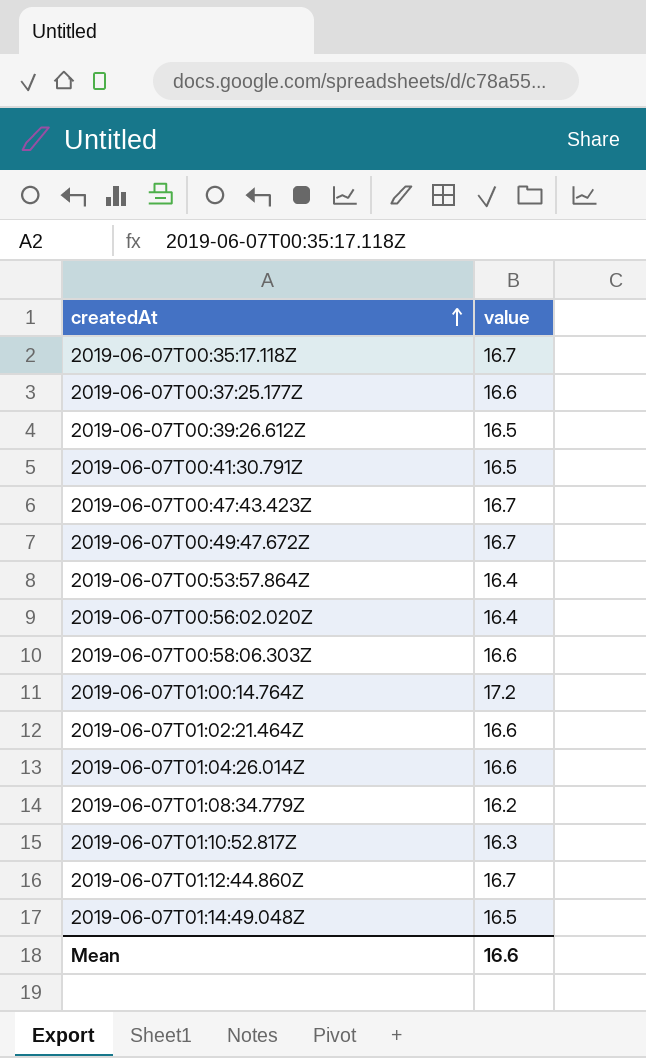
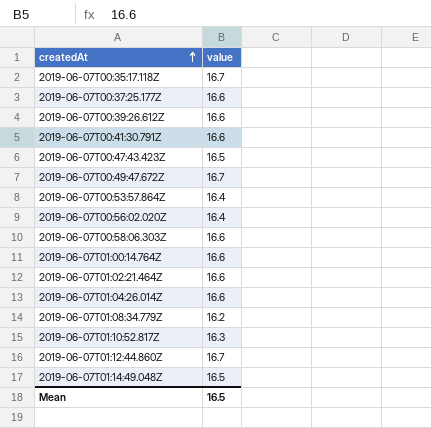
2019-06-07T00:39:26.612Z | value: 16.5 -> 16.6
2019-06-07T00:41:30.791Z | value: 16.5 -> 16.6
2019-06-07T00:47:43.423Z | value: 16.7 -> 16.5
2019-06-07T01:00:14.764Z | value: 17.2 -> 16.6
Mean | value: 16.6 -> 16.5

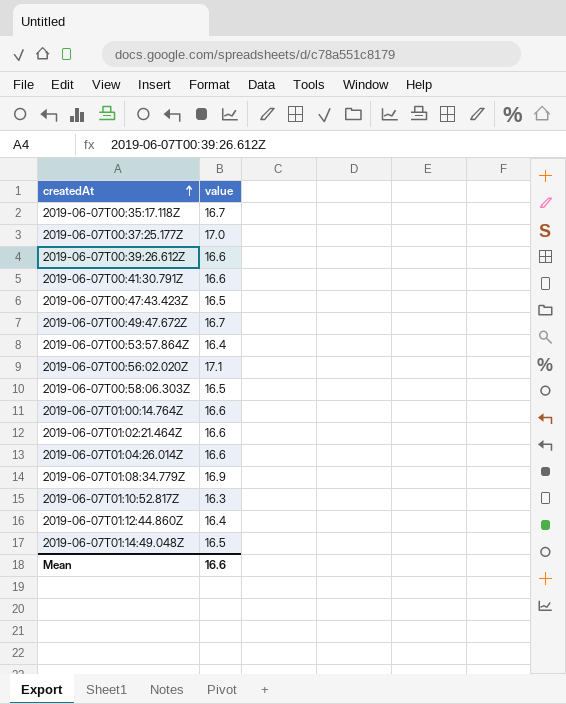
2019-06-07T00:37:25.177Z | value: 16.6 -> 17.0
2019-06-07T00:56:02.020Z | value: 16.4 -> 17.1
2019-06-07T00:58:06.303Z | value: 16.6 -> 16.5
2019-06-07T01:08:34.779Z | value: 16.2 -> 16.9
2019-06-07T01:12:44.860Z | value: 16.7 -> 16.4
Mean | value: 16.5 -> 16.6

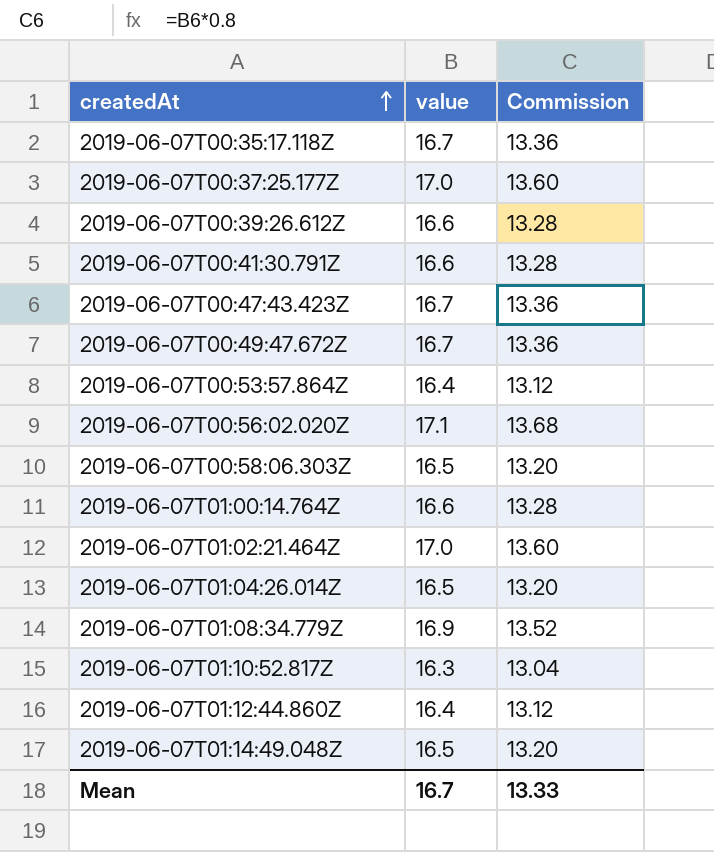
column Commission | formula: none -> [value] * 0.8
2019-06-07T00:47:43.423Z | value: 16.5 -> 16.7
2019-06-07T01:02:21.464Z | value: 16.6 -> 17.0
2019-06-07T01:04:26.014Z | value: 16.6 -> 16.5
Mean | value: 16.6 -> 16.7

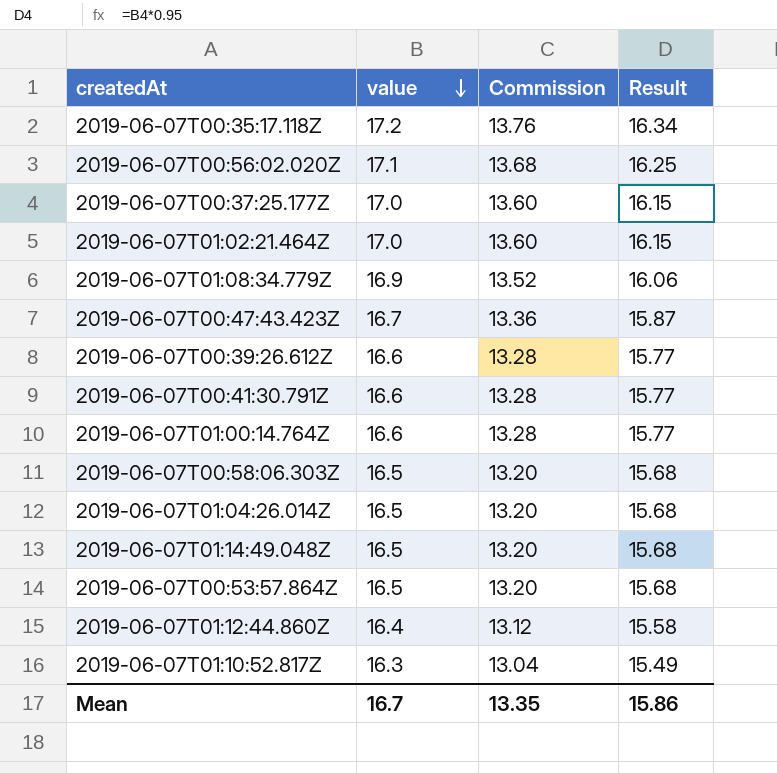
row order: createdAt ascending -> value descending
column Result | formula: none -> [value] * 0.95
row 2019-06-07T00:49:47.672Z: 16.7 | 13.36 -> none
2019-06-07T00:35:17.118Z | value: 16.7 -> 17.2
2019-06-07T00:35:17.118Z | Commission: 13.36 -> 13.76
2019-06-07T00:53:57.864Z | value: 16.4 -> 16.5
2019-06-07T00:53:57.864Z | Commission: 13.12 -> 13.20
Mean | Commission: 13.33 -> 13.35

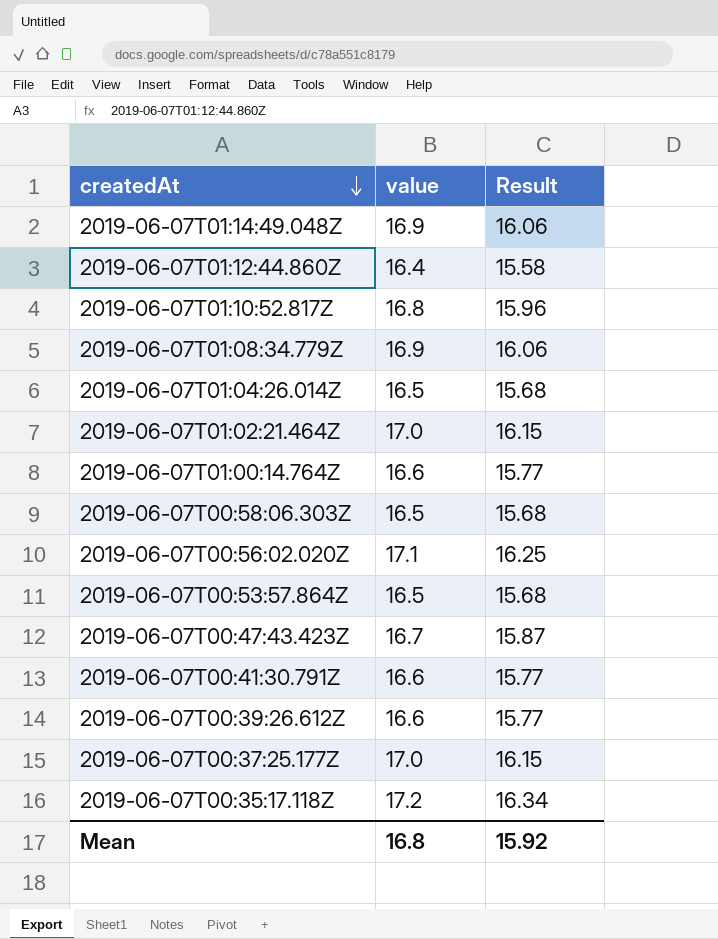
row order: value descending -> createdAt descending
column Commission | formula: [value] * 0.8 -> none
2019-06-07T01:14:49.048Z | value: 16.5 -> 16.9
2019-06-07T01:14:49.048Z | Result: 15.68 -> 16.06
2019-06-07T01:10:52.817Z | value: 16.3 -> 16.8
2019-06-07T01:10:52.817Z | Result: 15.49 -> 15.96
Mean | value: 16.7 -> 16.8
Mean | Result: 15.86 -> 15.92

